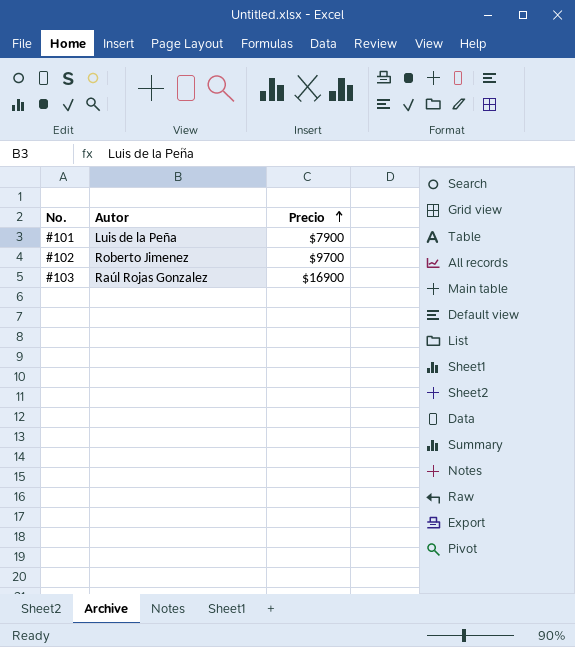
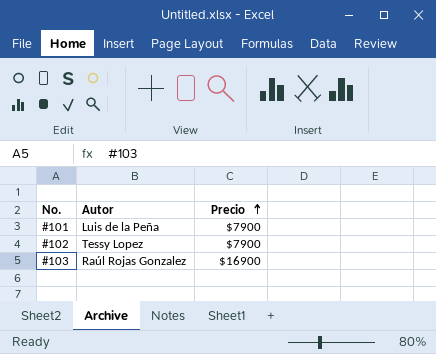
#102 | Autor: Roberto Jimenez -> Tessy Lopez
#102 | Precio: $9700 -> $7900

